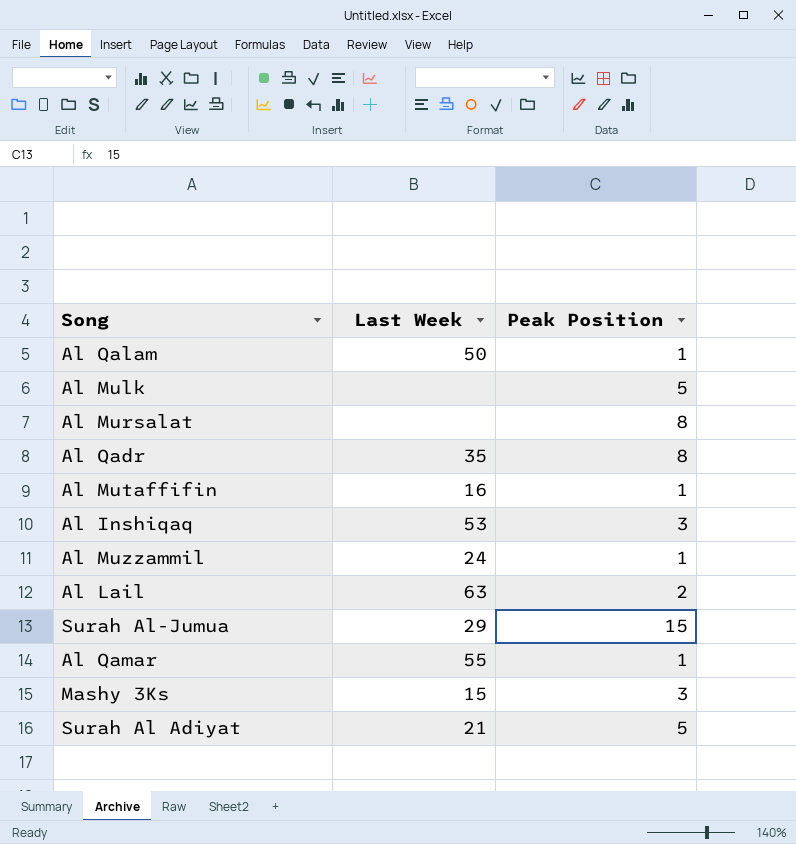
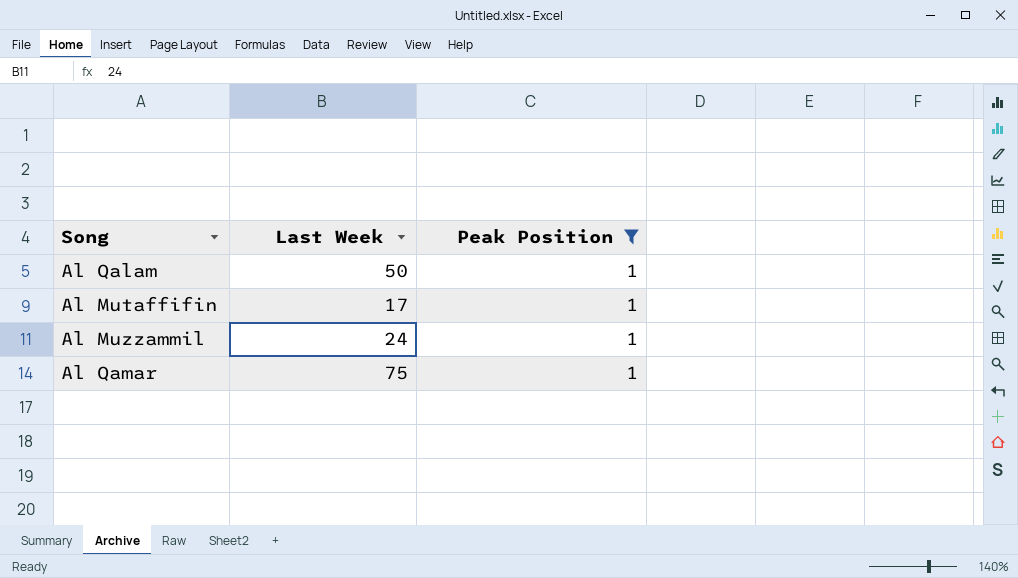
filter: none -> Peak Position = 1
Al Mutaffifin | Last Week: 16 -> 17
Al Qamar | Last Week: 55 -> 75

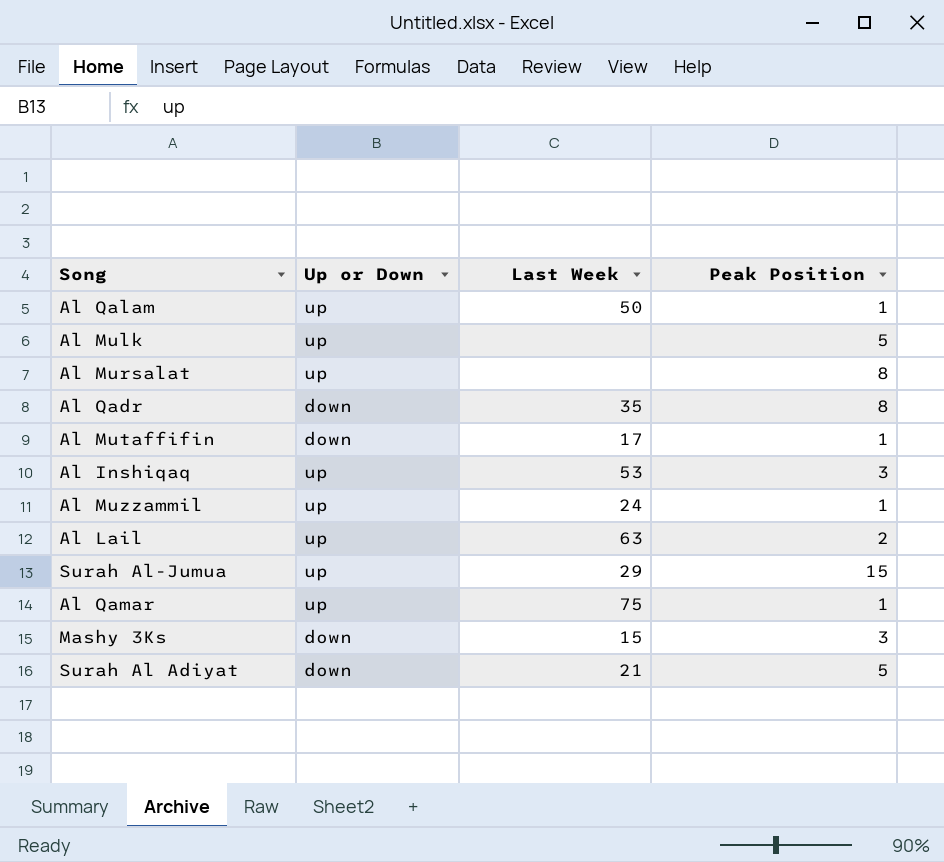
filter: Peak Position = 1 -> none
column Up or Down | position: none -> 2

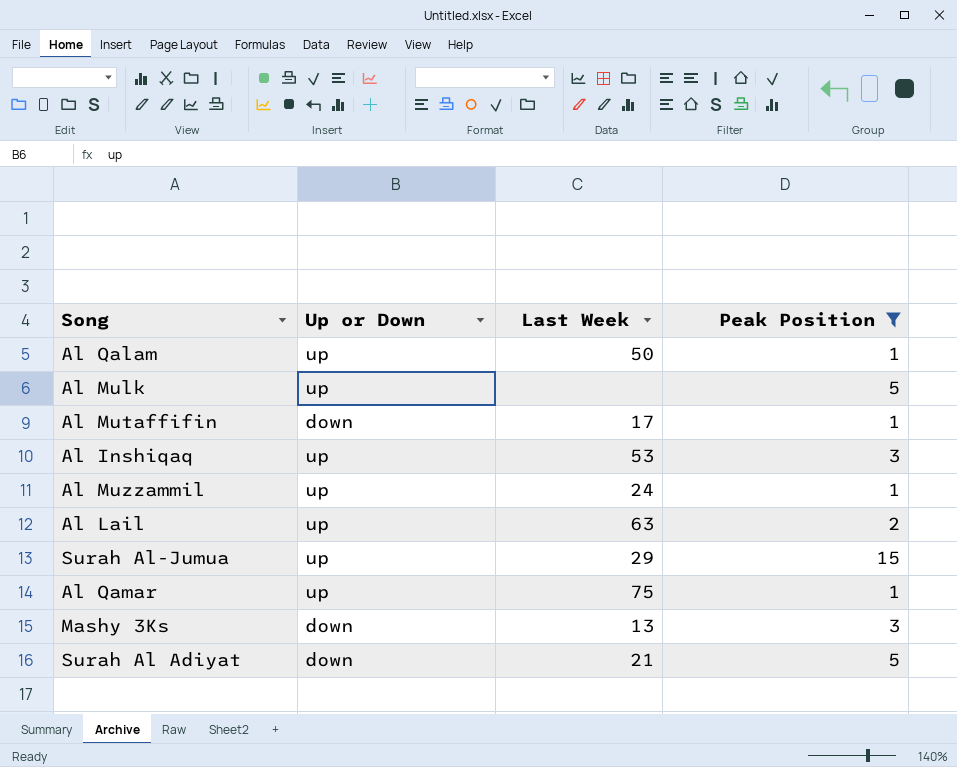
filter: none -> Peak Position != 8
Mashy 3Ks | Last Week: 15 -> 13

